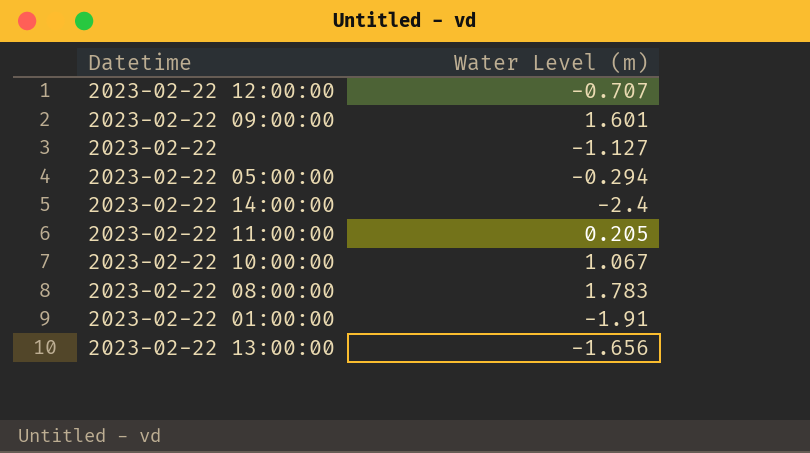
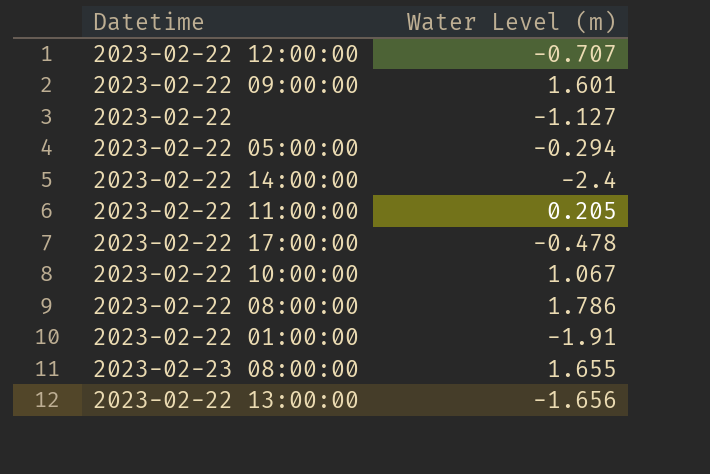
row 2023-02-22 17:00:00: none -> -0.478
2023-02-22 08:00:00 | Water Level (m): 1.783 -> 1.786
row 2023-02-23 08:00:00: none -> 1.655

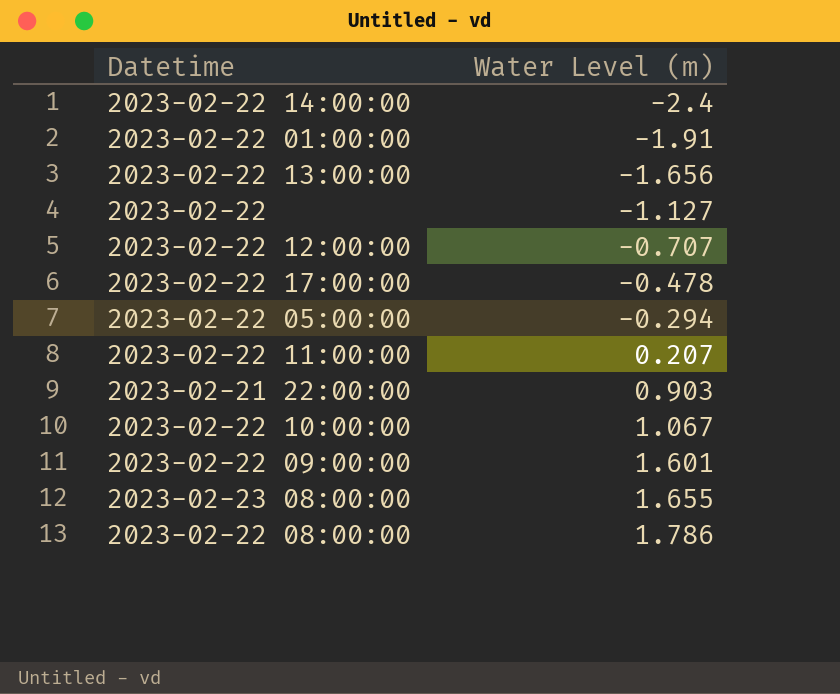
row order: none -> Water Level (m) ascending
2023-02-22 11:00:00 | Water Level (m): 0.205 -> 0.207
row 2023-02-21 22:00:00: none -> 0.903

